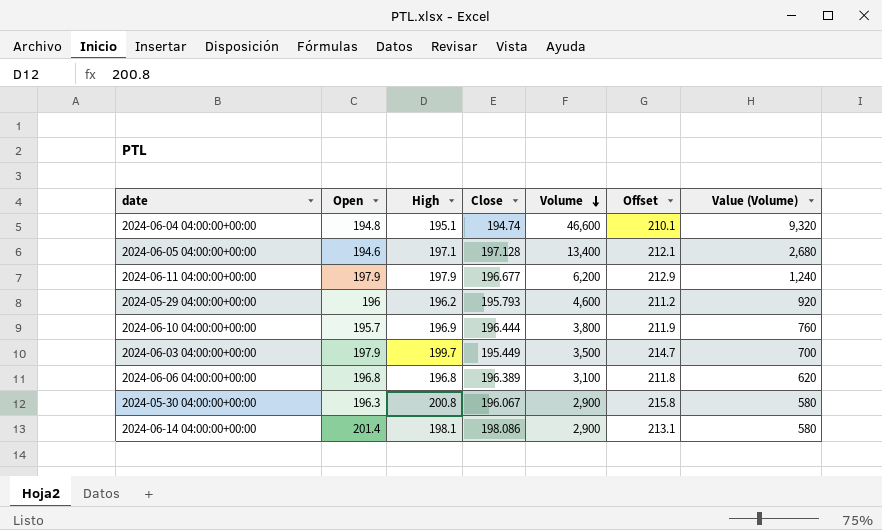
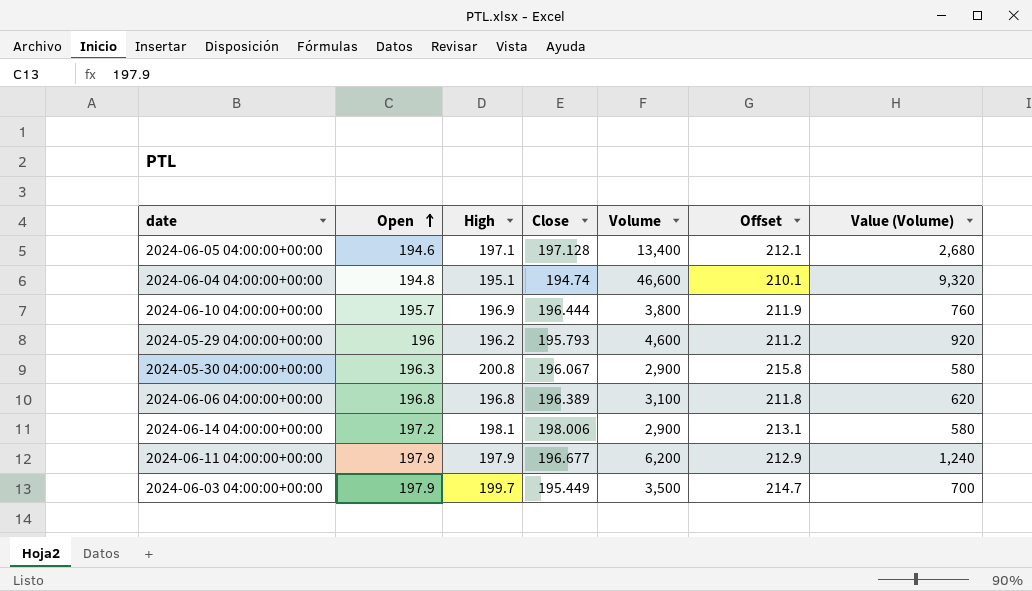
row order: Volume descending -> Open ascending
2024-06-14 04:00:00+00:00 | Open: 201.4 -> 197.2
2024-06-14 04:00:00+00:00 | Close: 198.086 -> 198.006

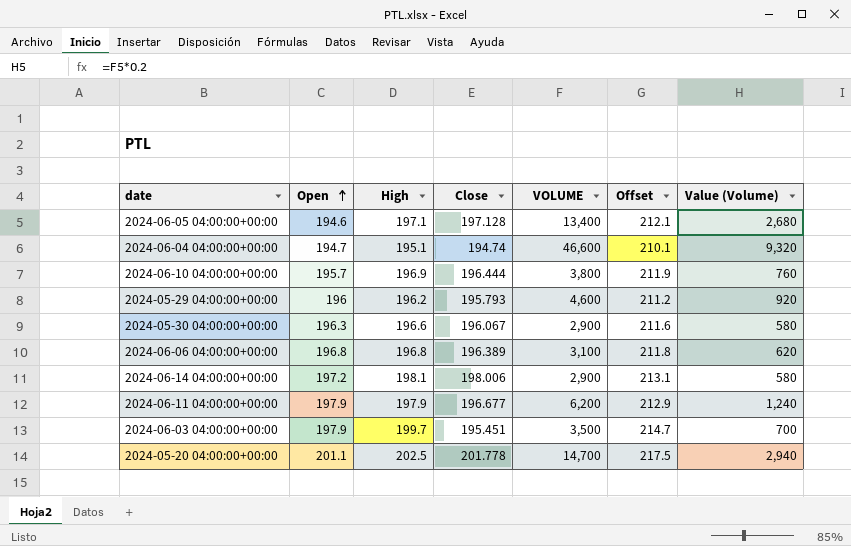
column name: Volume -> VOLUME
2024-06-04 04:00:00+00:00 | Open: 194.8 -> 194.7
2024-05-30 04:00:00+00:00 | High: 200.8 -> 196.6
2024-05-30 04:00:00+00:00 | Offset: 215.8 -> 211.6
2024-06-03 04:00:00+00:00 | Close: 195.449 -> 195.451
row 2024-05-20 04:00:00+00:00: none -> 201.1 | 202.5 | 201.778 | 14,700 | 217.5 | 2,940

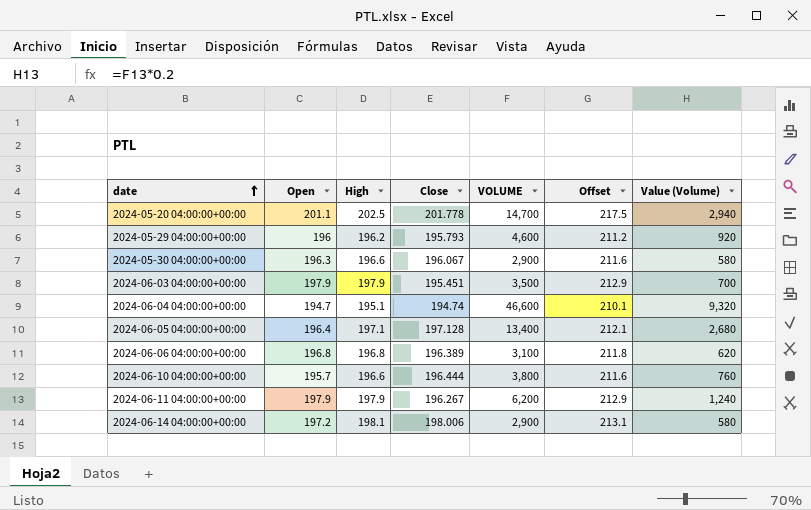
row order: Open ascending -> date ascending
2024-06-03 04:00:00+00:00 | High: 199.7 -> 197.9
2024-06-03 04:00:00+00:00 | Offset: 214.7 -> 212.9
2024-06-05 04:00:00+00:00 | Open: 194.6 -> 196.4
2024-06-10 04:00:00+00:00 | High: 196.9 -> 196.6
2024-06-10 04:00:00+00:00 | Offset: 211.9 -> 211.6
2024-06-11 04:00:00+00:00 | Close: 196.677 -> 196.267

